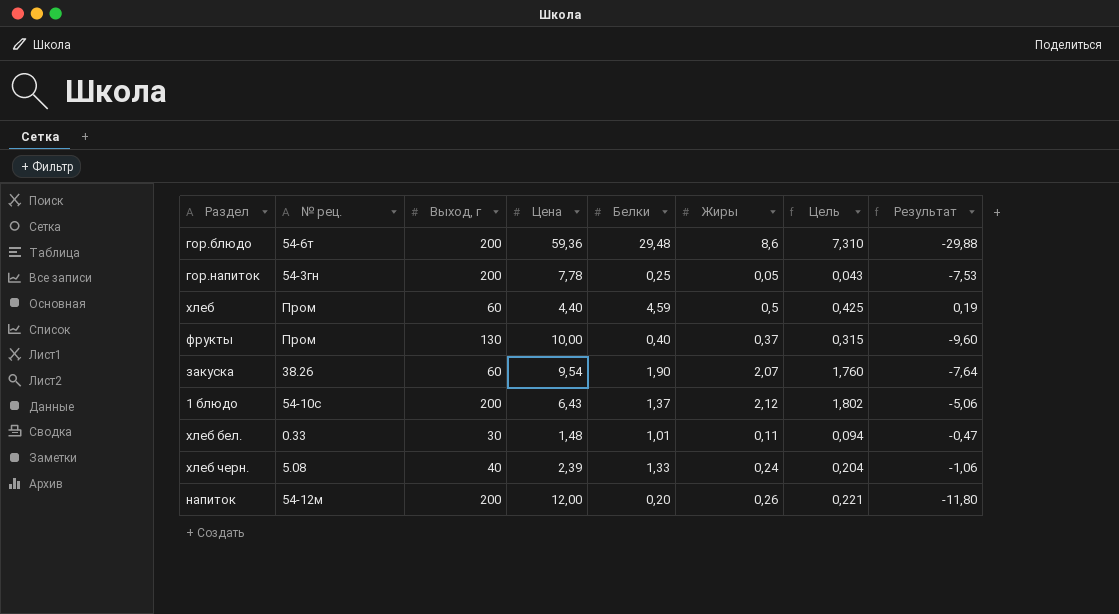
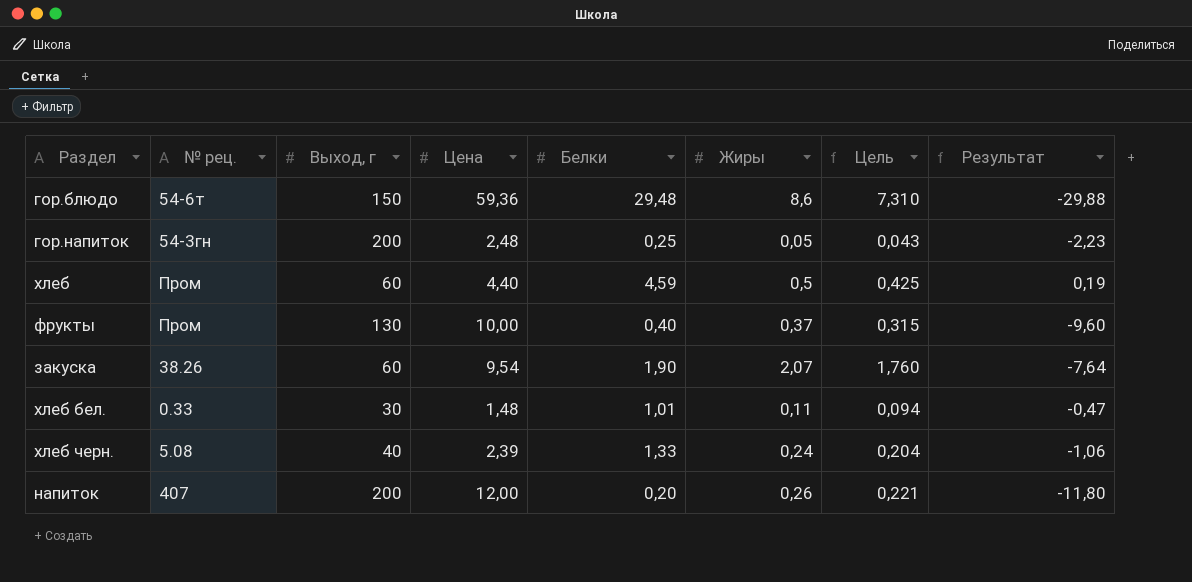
row 1 блюдо: 54-10с | 200 | 6,43 | 1,37 | 2,12 | 1,802 | -5,06 -> none
гор.блюдо | Выход, г: 200 -> 150
гор.напиток | Цена: 7,78 -> 2,48
гор.напиток | Результат: -7,53 -> -2,23
напиток | № рец.: 54-12м -> 407

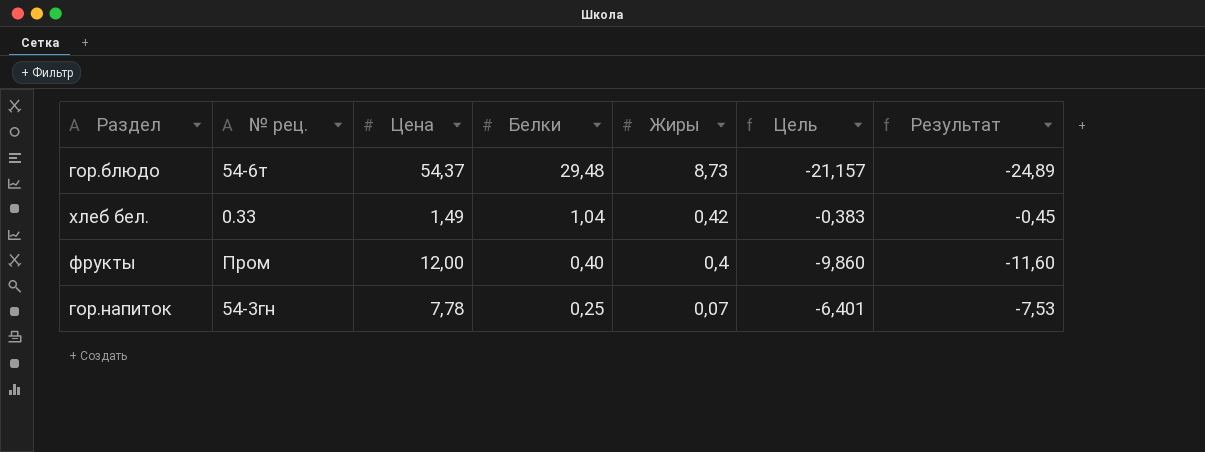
row order: none -> Белки descending
column Выход, г | position: 3 -> none
column Цель | formula: [Жиры] * 0,85 -> [Результат] * 0,85
row хлеб: Пром | 60 | 4,40 | 4,59 | 0,5 | 0,425 | 0,19 -> none
row закуска: 38.26 | 60 | 9,54 | 1,90 | 2,07 | 1,760 | -7,64 -> none
row хлеб черн.: 5.08 | 40 | 2,39 | 1,33 | 0,24 | 0,204 | -1,06 -> none
row напиток: 407 | 200 | 12,00 | 0,20 | 0,26 | 0,221 | -11,80 -> none
гор.блюдо | Цена: 59,36 -> 54,37
гор.блюдо | Жиры: 8,6 -> 8,73
гор.блюдо | Результат: -29,88 -> -24,89
хлеб бел. | Цена: 1,48 -> 1,49
хлеб бел. | Белки: 1,01 -> 1,04
хлеб бел. | Жиры: 0,11 -> 0,42
хлеб бел. | Результат: -0,47 -> -0,45
фрукты | Цена: 10,00 -> 12,00
фрукты | Жиры: 0,37 -> 0,4
фрукты | Результат: -9,60 -> -11,60
гор.напиток | Цена: 2,48 -> 7,78
гор.напиток | Жиры: 0,05 -> 0,07
гор.напиток | Результат: -2,23 -> -7,53

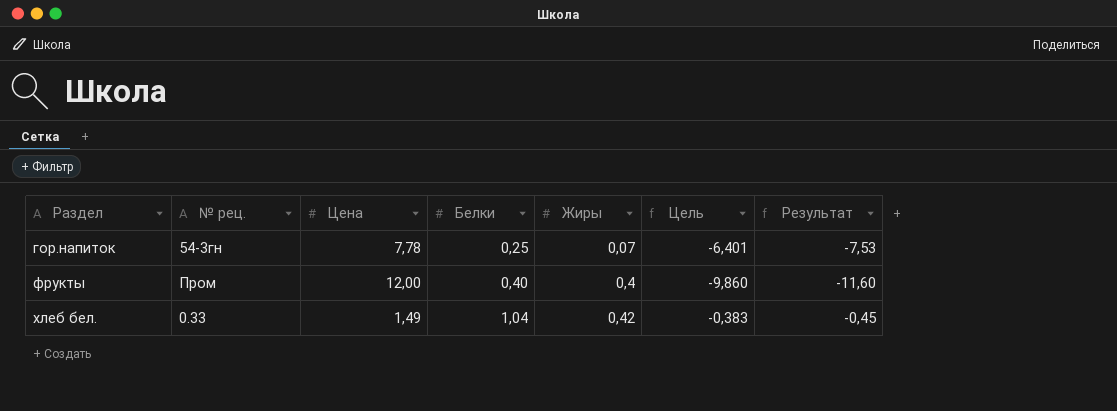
row order: Белки descending -> Раздел ascending
row гор.блюдо: 54-6т | 54,37 | 29,48 | 8,73 | -21,157 | -24,89 -> none

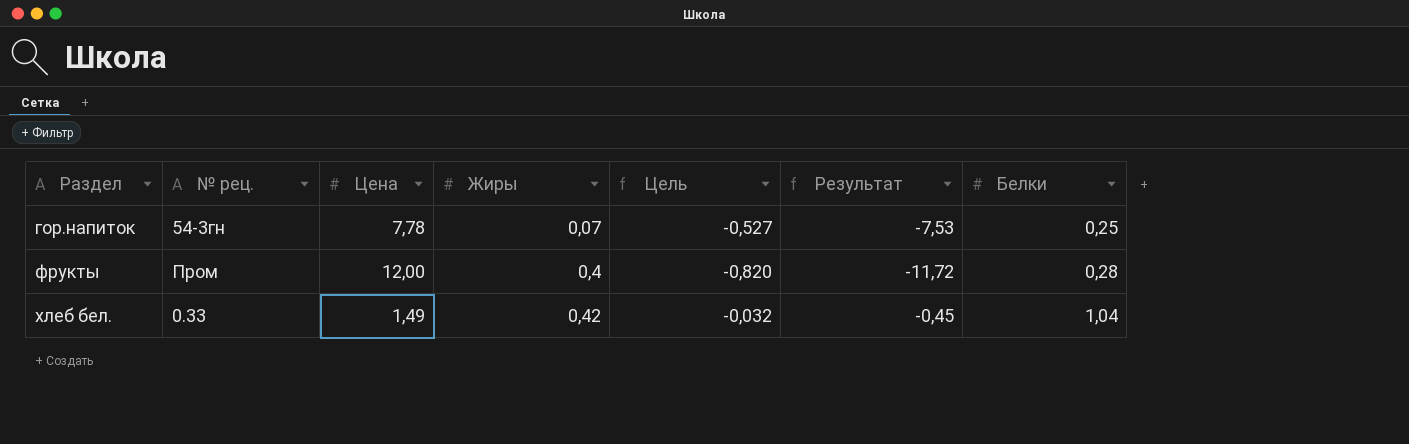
column Цель | formula: [Результат] * 0,85 -> [Результат] * 0,07
column Белки | position: 4 -> 7
фрукты | Результат: -11,60 -> -11,72
фрукты | Белки: 0,40 -> 0,28

